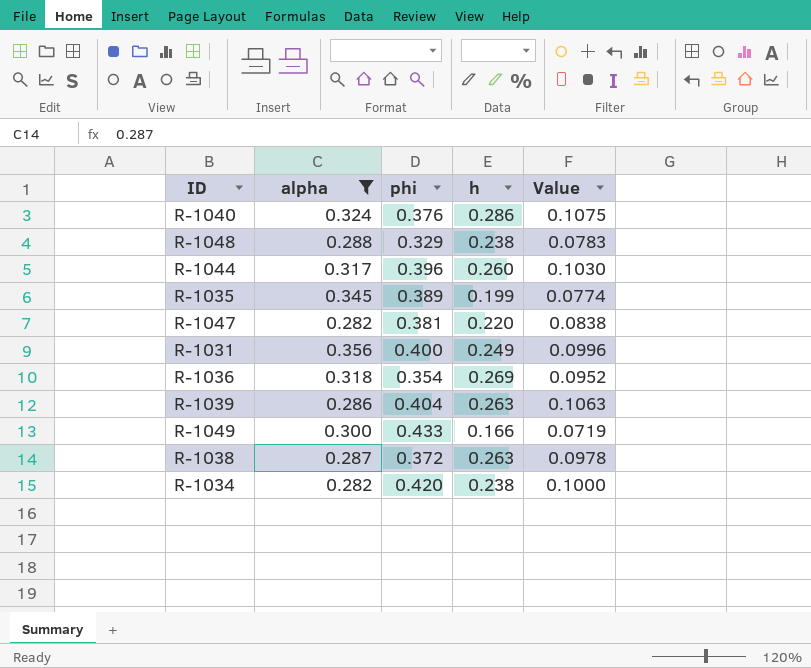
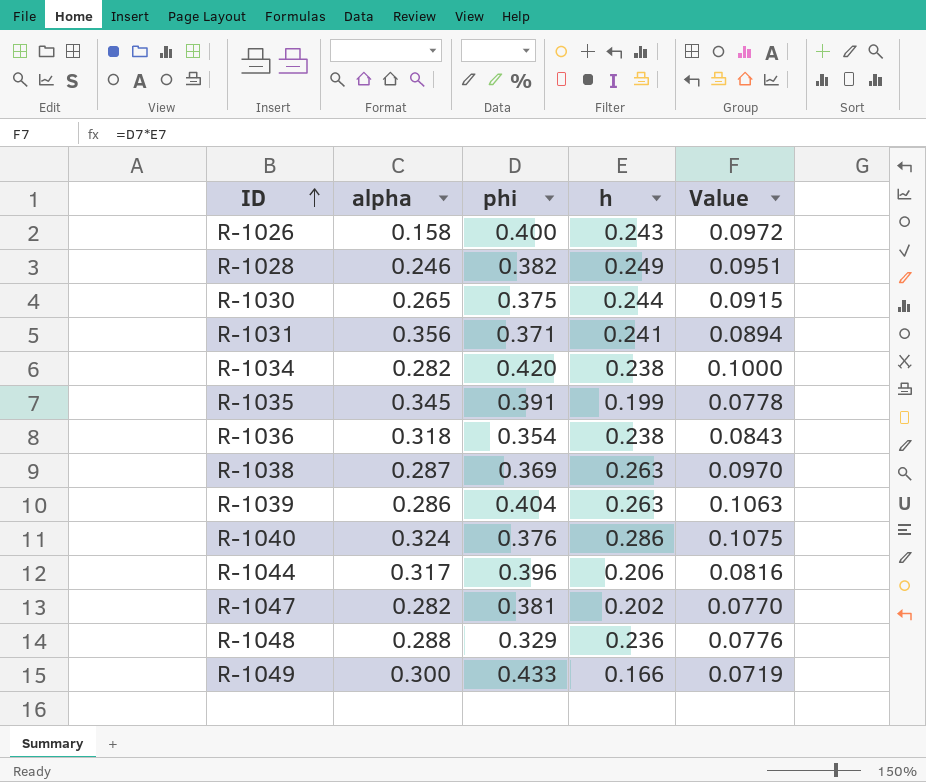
filter: alpha >= 0.282 -> none
row order: none -> ID ascending
R-1031 | phi: 0.400 -> 0.371
R-1031 | h: 0.249 -> 0.241
R-1031 | Value: 0.0996 -> 0.0894
R-1035 | phi: 0.389 -> 0.391
R-1035 | Value: 0.0774 -> 0.0778
R-1036 | h: 0.269 -> 0.238
R-1036 | Value: 0.0952 -> 0.0843
R-1038 | phi: 0.372 -> 0.369
R-1038 | Value: 0.0978 -> 0.0970
R-1044 | h: 0.260 -> 0.206
R-1044 | Value: 0.1030 -> 0.0816
R-1047 | h: 0.220 -> 0.202
R-1047 | Value: 0.0838 -> 0.0770
R-1048 | h: 0.238 -> 0.236
R-1048 | Value: 0.0783 -> 0.0776

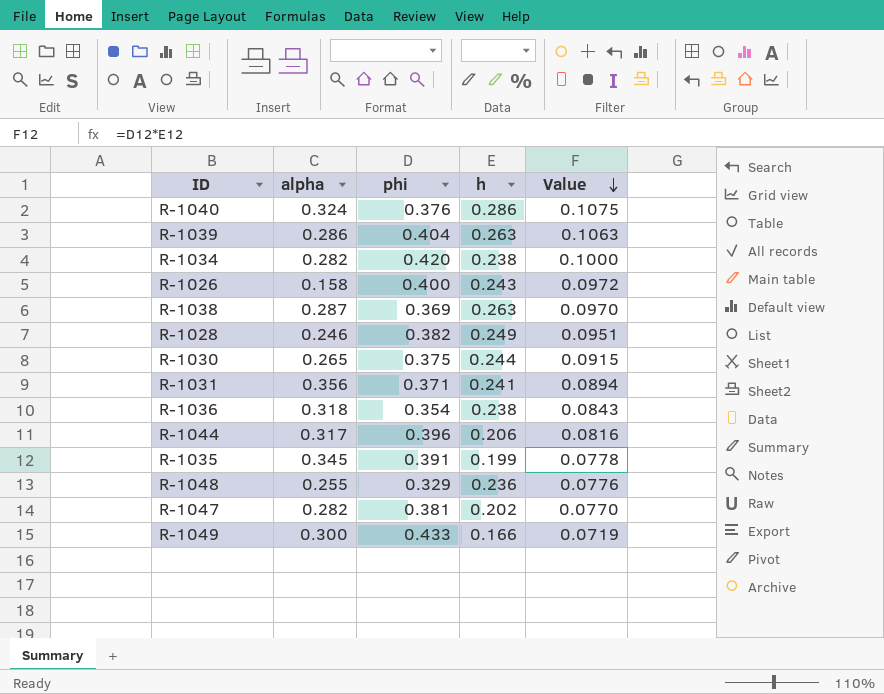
row order: ID ascending -> Value descending
R-1048 | alpha: 0.288 -> 0.255

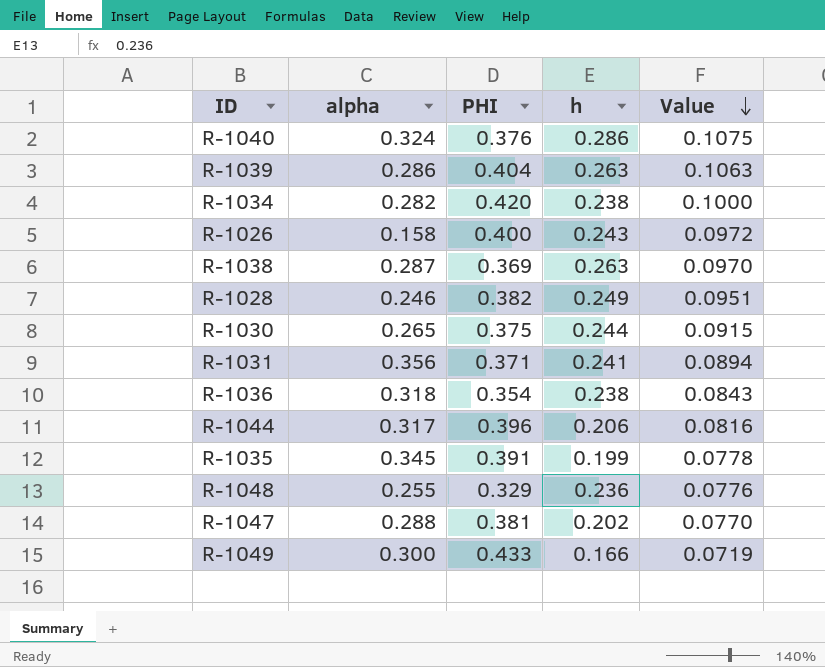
column name: phi -> PHI
R-1047 | alpha: 0.282 -> 0.288

